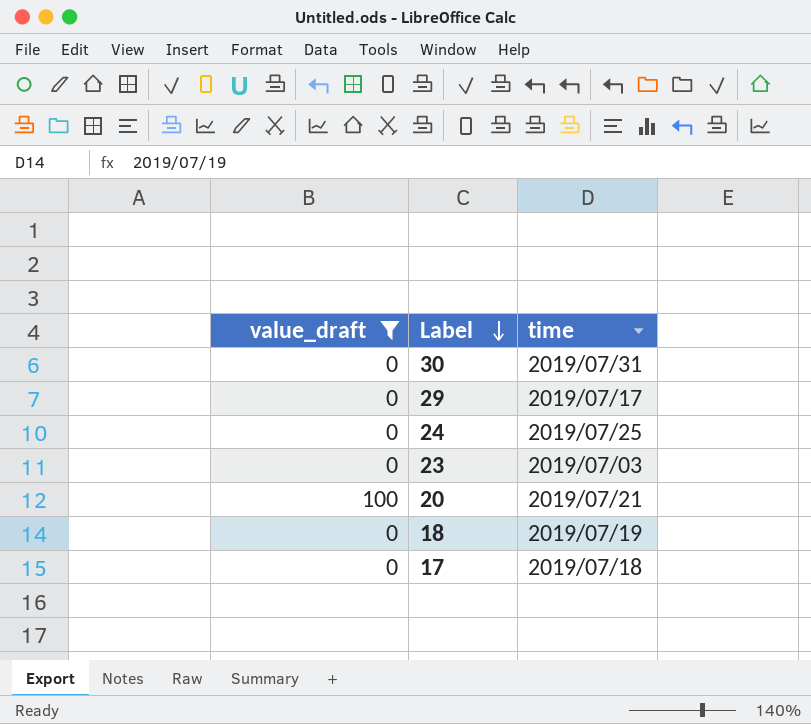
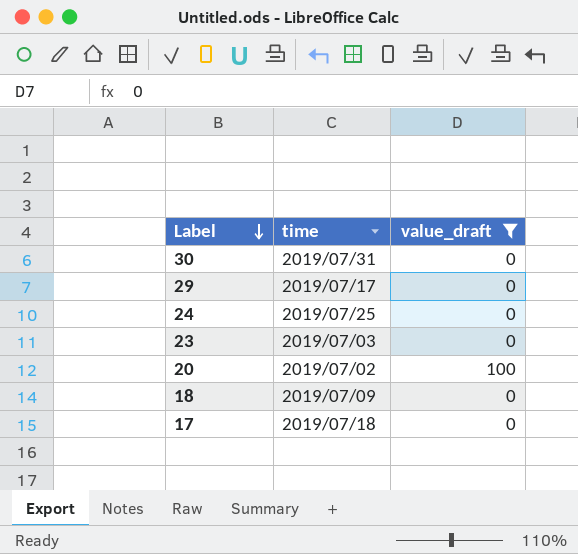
column value_draft | position: 1 -> 3
20 | time: 2019/07/21 -> 2019/07/02
18 | time: 2019/07/19 -> 2019/07/09

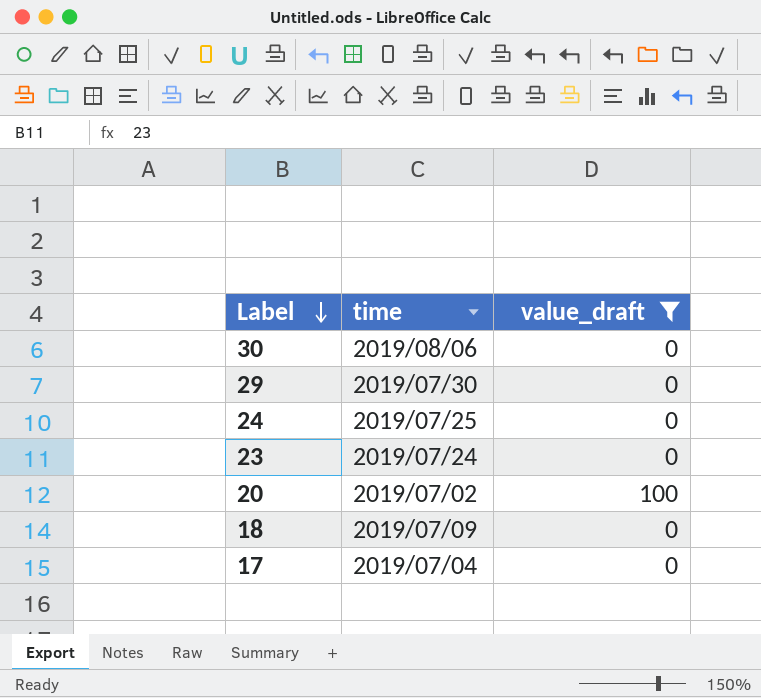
30 | time: 2019/07/31 -> 2019/08/06
29 | time: 2019/07/17 -> 2019/07/30
23 | time: 2019/07/03 -> 2019/07/24
17 | time: 2019/07/18 -> 2019/07/04

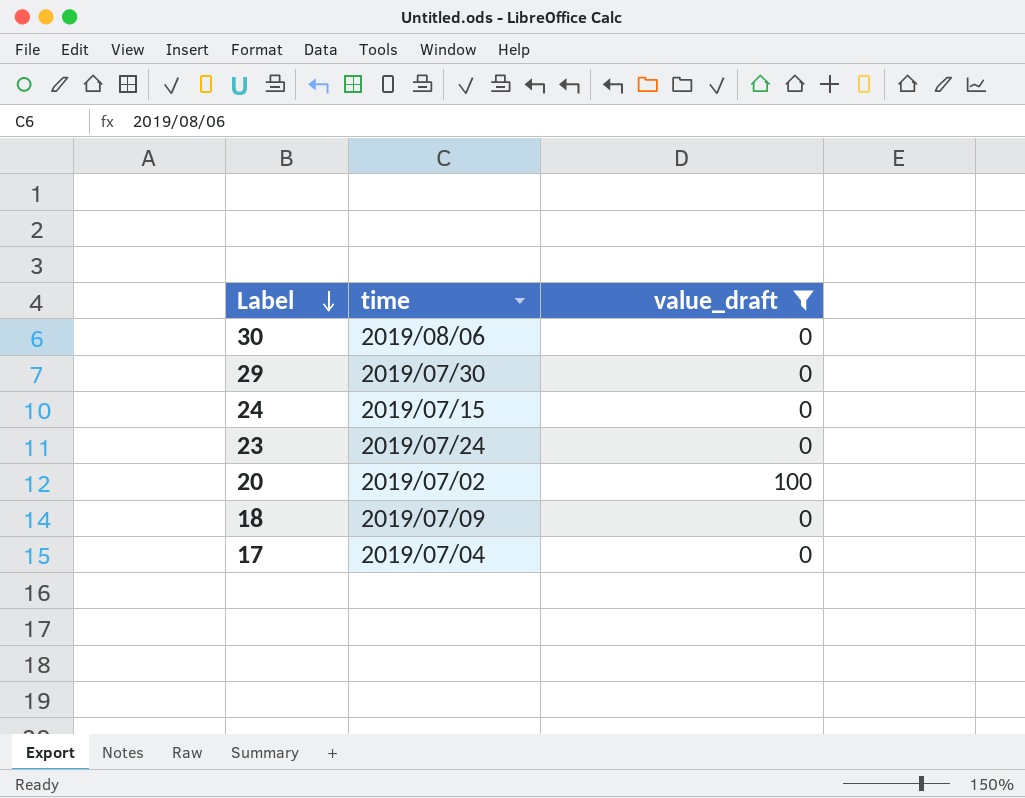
24 | time: 2019/07/25 -> 2019/07/15

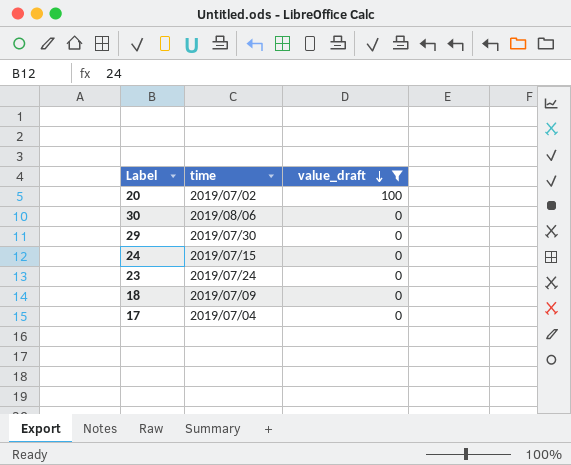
row order: Label descending -> value_draft descending

